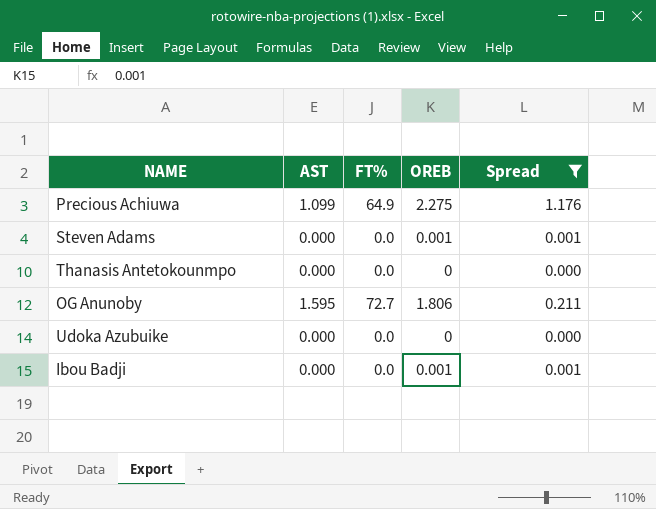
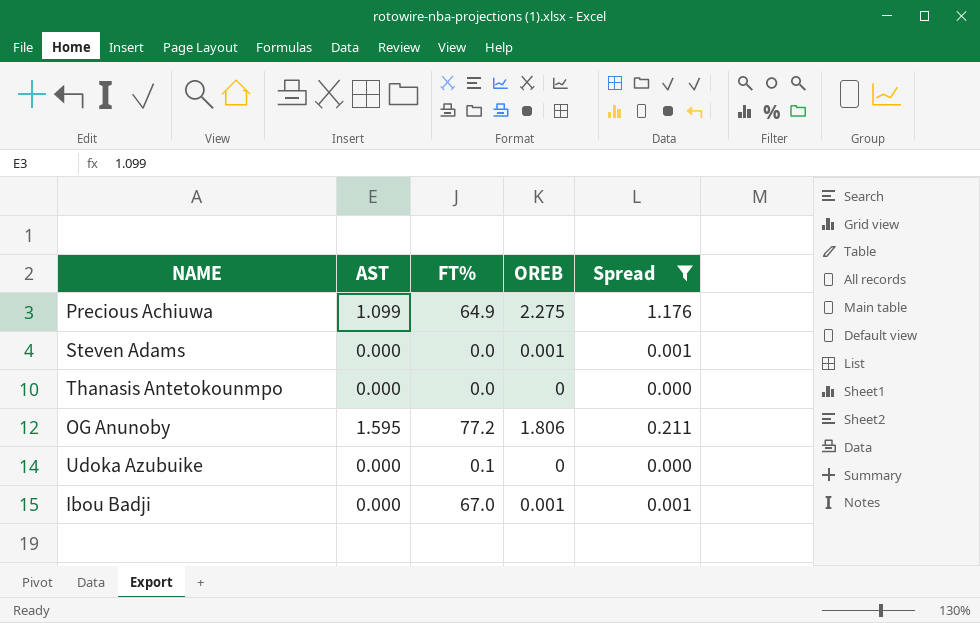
OG Anunoby | FT%: 72.7 -> 77.2
Udoka Azubuike | FT%: 0.0 -> 0.1
Ibou Badji | FT%: 0.0 -> 67.0

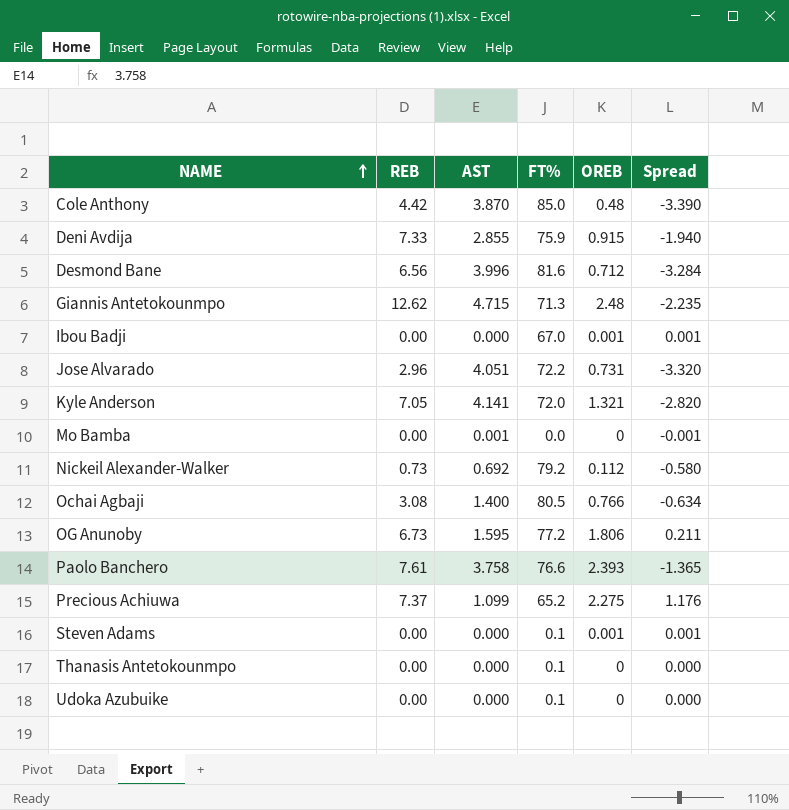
filter: Spread >= 0.000 -> none
row order: none -> NAME ascending
column REB | position: none -> 2
Precious Achiuwa | FT%: 64.9 -> 65.2
Steven Adams | FT%: 0.0 -> 0.1
Thanasis Antetokounmpo | FT%: 0.0 -> 0.1

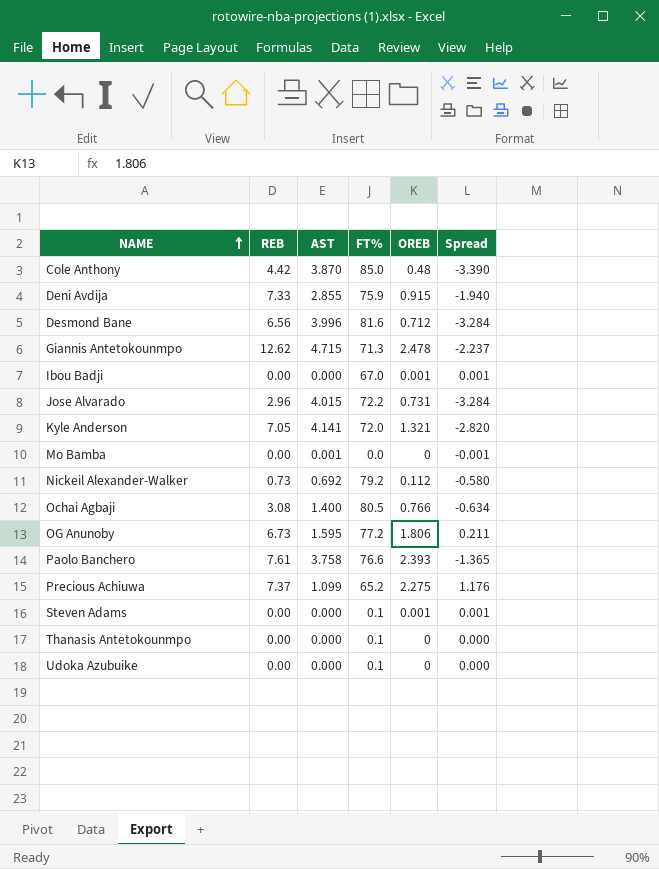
Giannis Antetokounmpo | OREB: 2.48 -> 2.478
Giannis Antetokounmpo | Spread: -2.235 -> -2.237
Jose Alvarado | AST: 4.051 -> 4.015
Jose Alvarado | Spread: -3.320 -> -3.284

